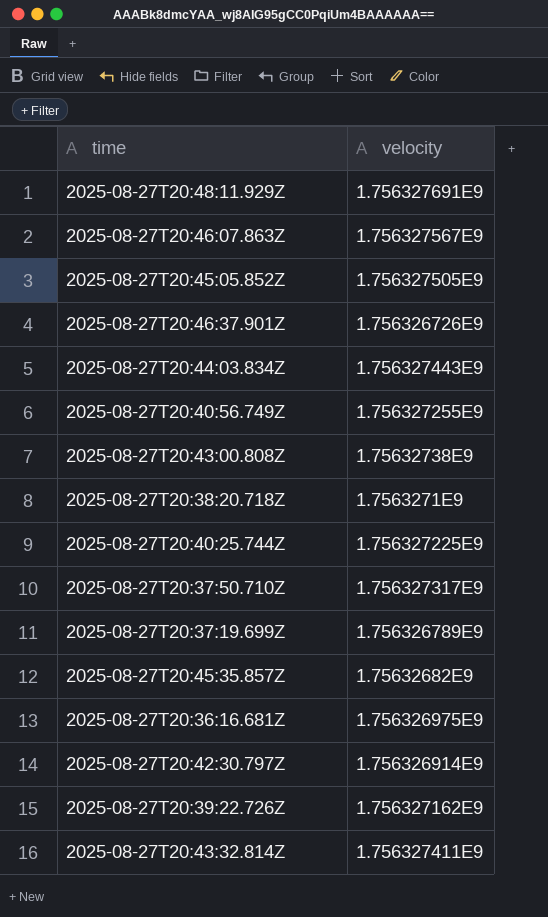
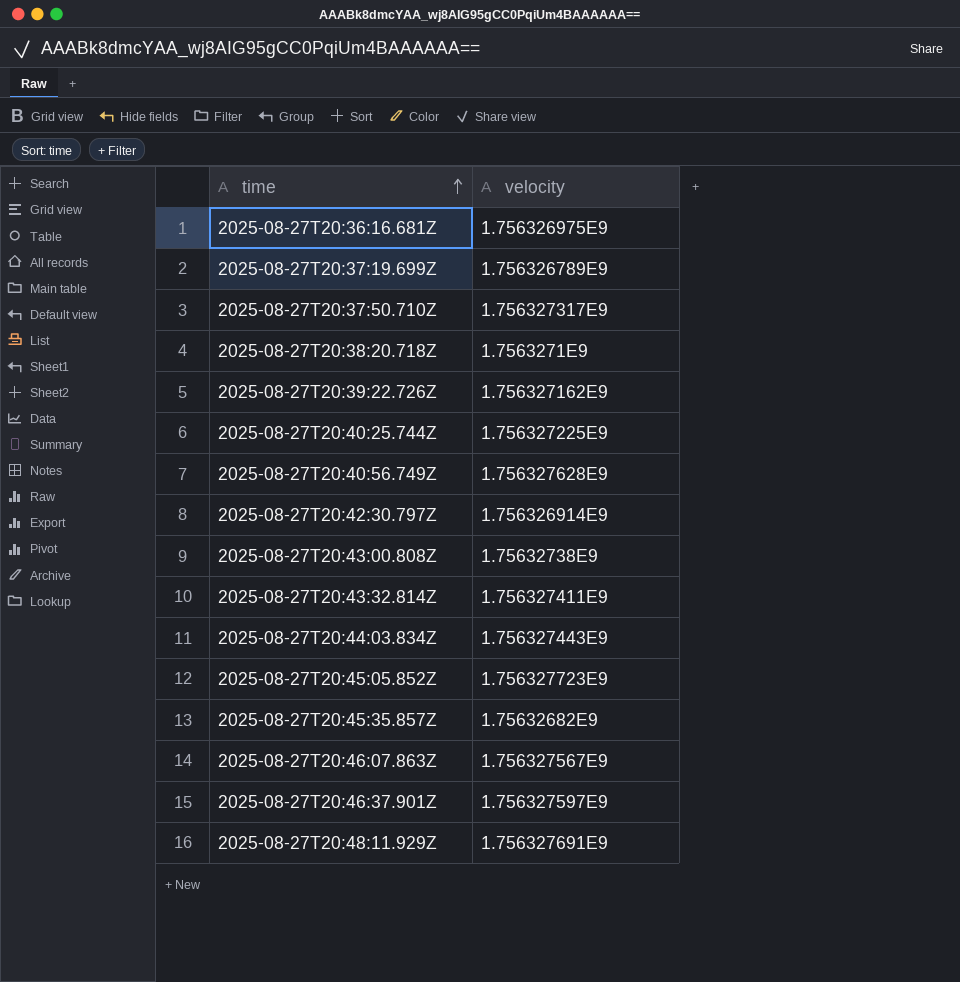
row order: none -> time ascending
2025-08-27T20:40:56.749Z | velocity: 1.756327255E9 -> 1.756327628E9
2025-08-27T20:45:05.852Z | velocity: 1.756327505E9 -> 1.756327723E9
2025-08-27T20:46:37.901Z | velocity: 1.756326726E9 -> 1.756327597E9

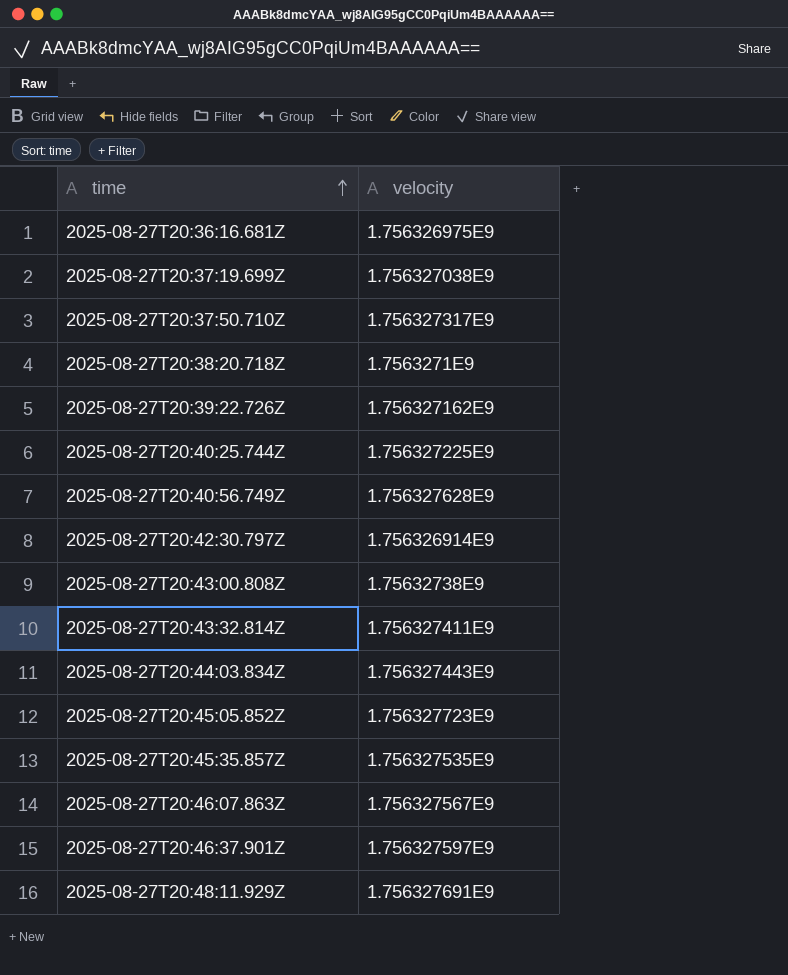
2025-08-27T20:37:19.699Z | velocity: 1.756326789E9 -> 1.756327038E9
2025-08-27T20:45:35.857Z | velocity: 1.75632682E9 -> 1.756327535E9

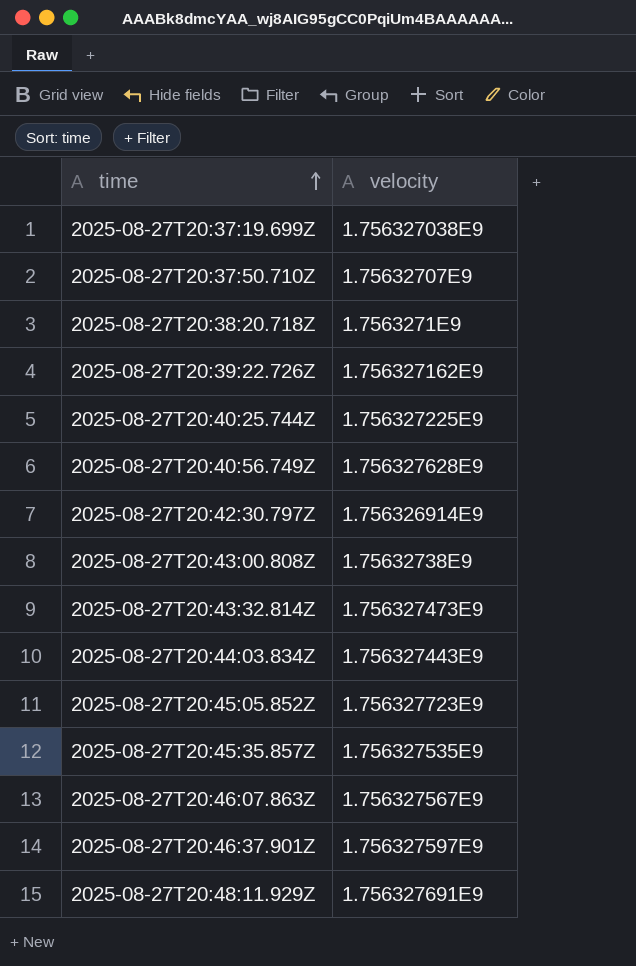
row 2025-08-27T20:36:16.681Z: 1.756326975E9 -> none
2025-08-27T20:37:50.710Z | velocity: 1.756327317E9 -> 1.75632707E9
2025-08-27T20:43:32.814Z | velocity: 1.756327411E9 -> 1.756327473E9

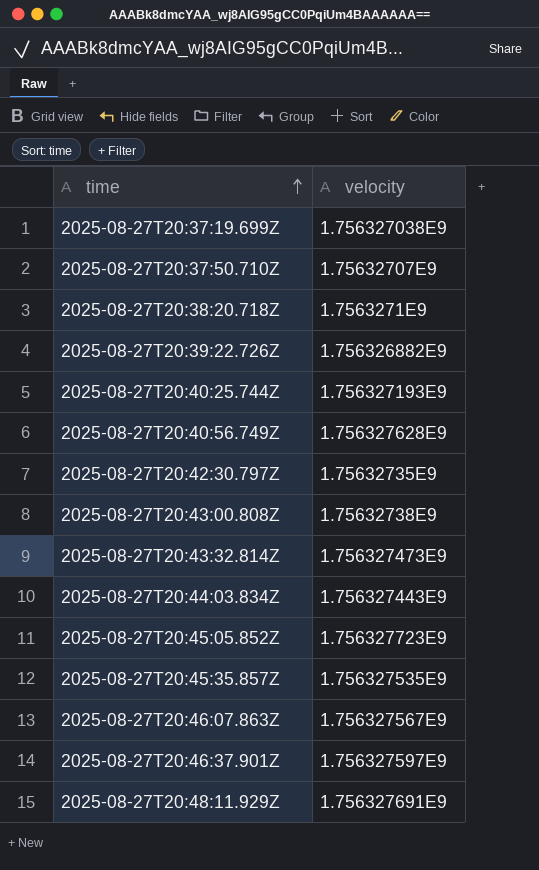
2025-08-27T20:39:22.726Z | velocity: 1.756327162E9 -> 1.756326882E9
2025-08-27T20:40:25.744Z | velocity: 1.756327225E9 -> 1.756327193E9
2025-08-27T20:42:30.797Z | velocity: 1.756326914E9 -> 1.75632735E9

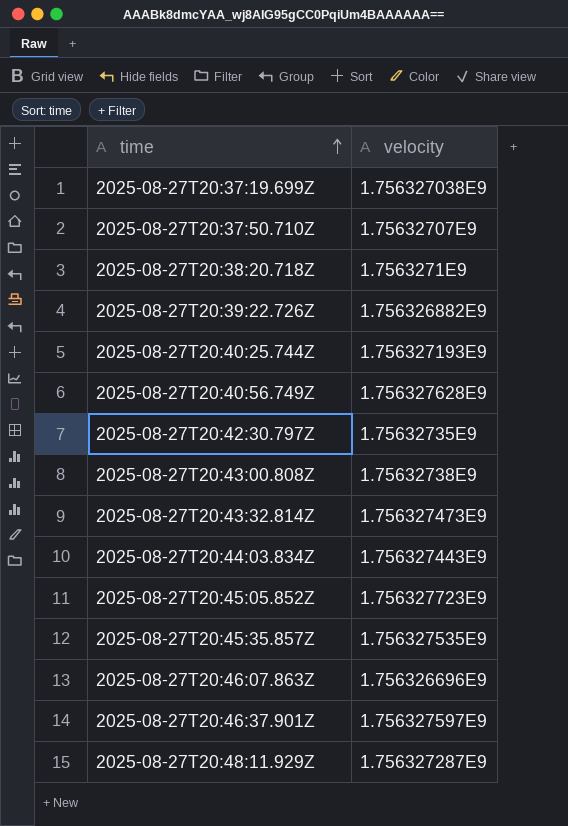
2025-08-27T20:46:07.863Z | velocity: 1.756327567E9 -> 1.756326696E9
2025-08-27T20:48:11.929Z | velocity: 1.756327691E9 -> 1.756327287E9

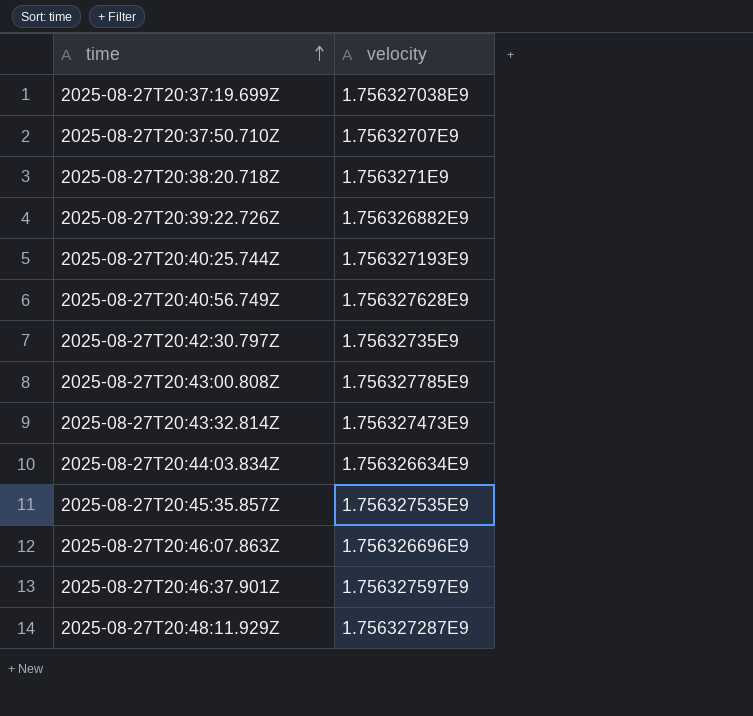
row 2025-08-27T20:45:05.852Z: 1.756327723E9 -> none
2025-08-27T20:43:00.808Z | velocity: 1.75632738E9 -> 1.756327785E9
2025-08-27T20:44:03.834Z | velocity: 1.756327443E9 -> 1.756326634E9

